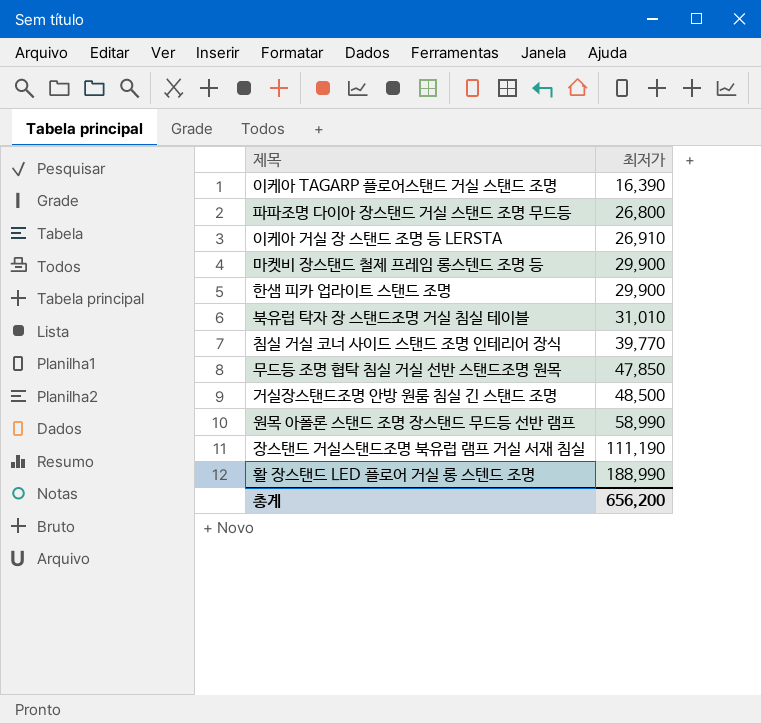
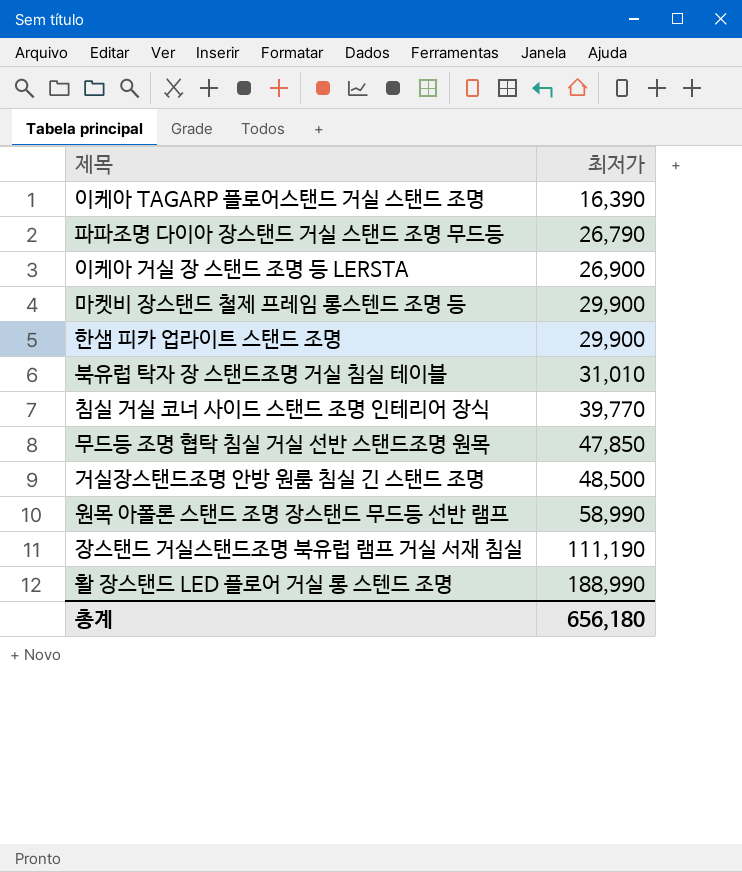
파파조명 다이아 장스탠드 거실 스탠드 조명 무드등 | 최저가: 26,800 -> 26,790
이케아 거실 장 스탠드 조명 등 LERSTA | 최저가: 26,910 -> 26,900
총계 | 최저가: 656,200 -> 656,180

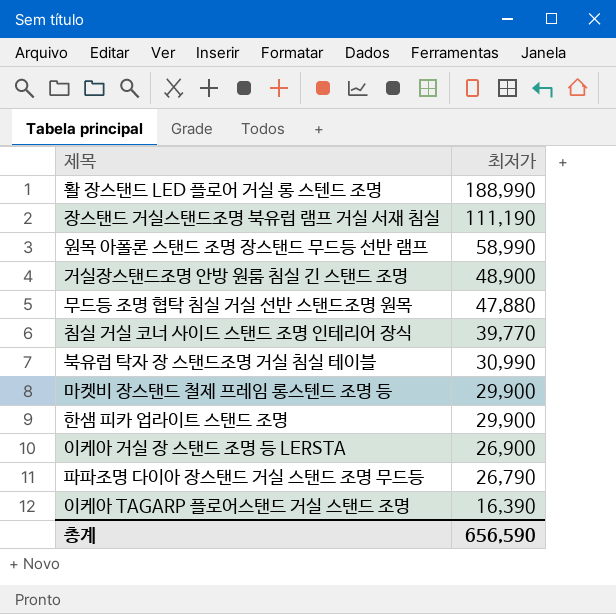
row order: 최저가 ascending -> 최저가 descending
거실장스탠드조명 안방 원룸 침실 긴 스탠드 조명 | 최저가: 48,500 -> 48,900
무드등 조명 협탁 침실 거실 선반 스탠드조명 원목 | 최저가: 47,850 -> 47,880
북유럽 탁자 장 스탠드조명 거실 침실 테이블 | 최저가: 31,010 -> 30,990
총계 | 최저가: 656,180 -> 656,590

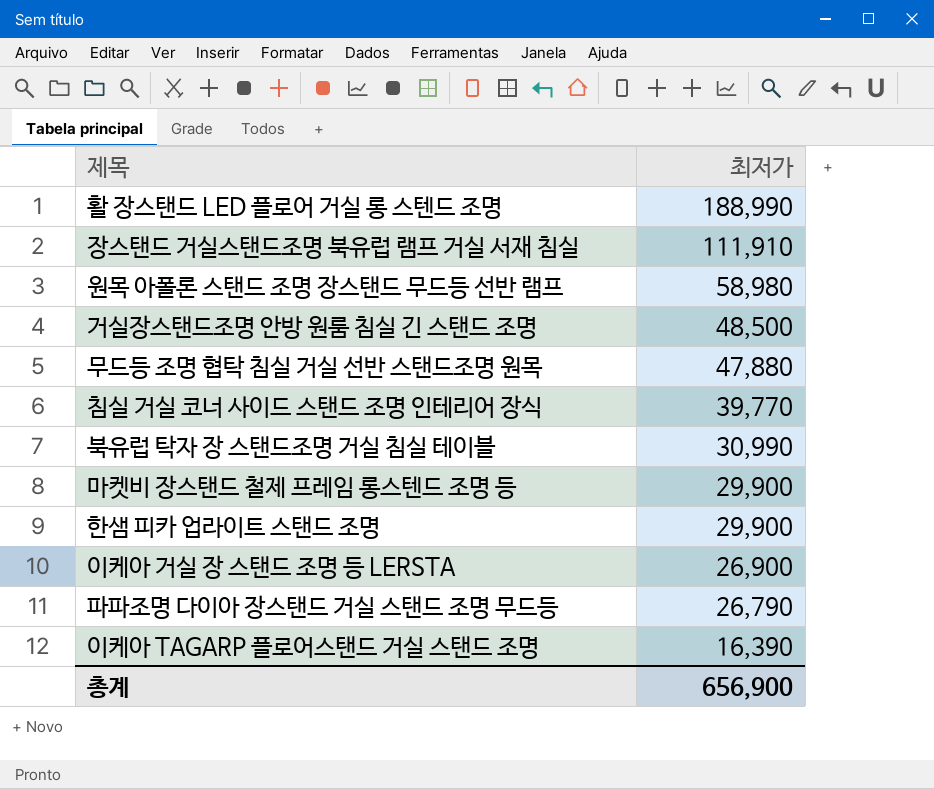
장스탠드 거실스탠드조명 북유럽 램프 거실 서재 침실 | 최저가: 111,190 -> 111,910
원목 아폴론 스탠드 조명 장스탠드 무드등 선반 램프 | 최저가: 58,990 -> 58,980
거실장스탠드조명 안방 원룸 침실 긴 스탠드 조명 | 최저가: 48,900 -> 48,500
총계 | 최저가: 656,590 -> 656,900

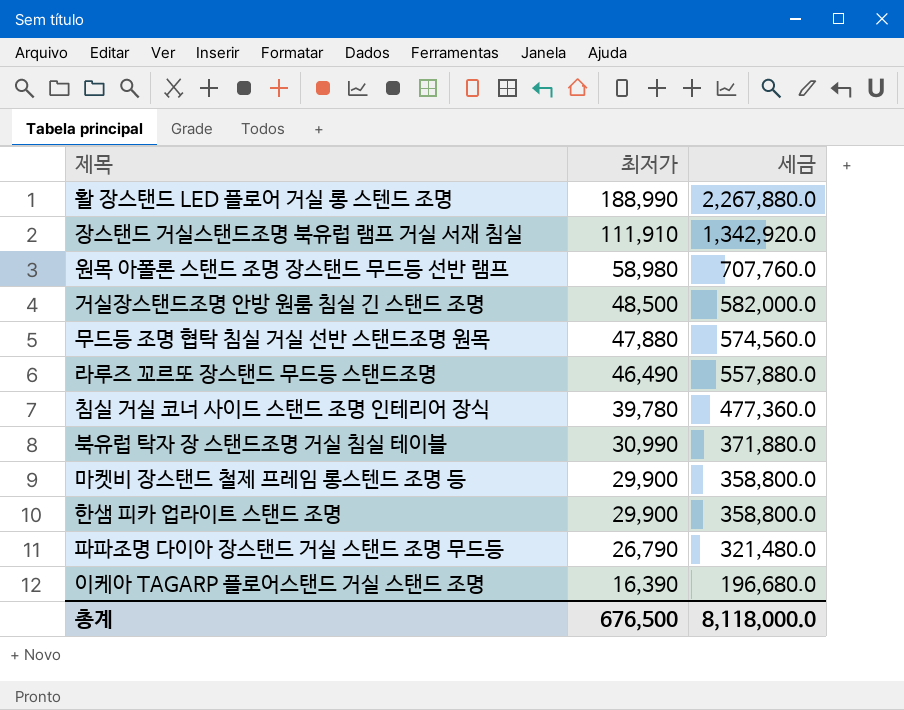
column 세금 | formula: none -> [최저가] * 12
row 이케아 거실 장 스탠드 조명 등 LERSTA: 26,900 -> none
row 라루즈 꼬르또 장스탠드 무드등 스탠드조명: none -> 46,490 | 557,880.0
침실 거실 코너 사이드 스탠드 조명 인테리어 장식 | 최저가: 39,770 -> 39,780
총계 | 최저가: 656,900 -> 676,500

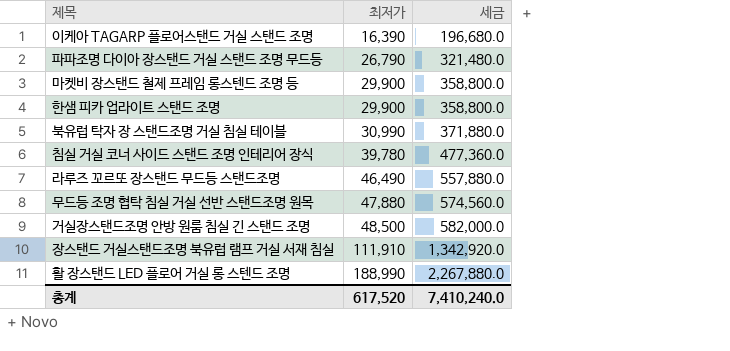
row order: 최저가 descending -> 최저가 ascending
row 원목 아폴론 스탠드 조명 장스탠드 무드등 선반 램프: 58,980 | 707,760.0 -> none
총계 | 최저가: 676,500 -> 617,520
총계 | 세금: 8,118,000.0 -> 7,410,240.0

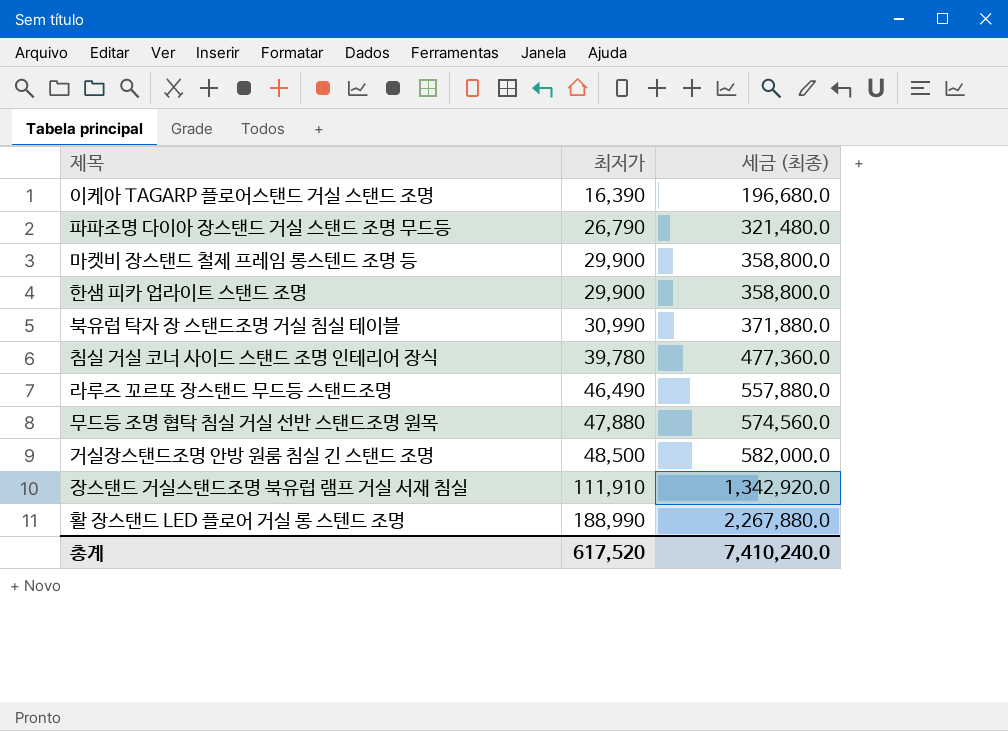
column name: 세금 -> 세금 (최종)

